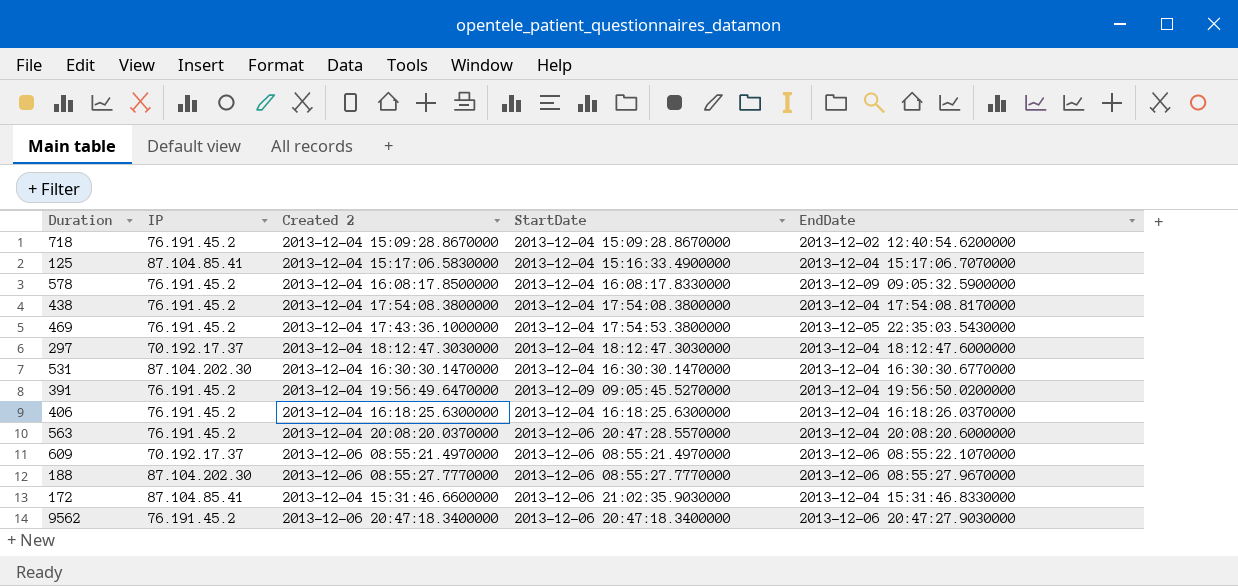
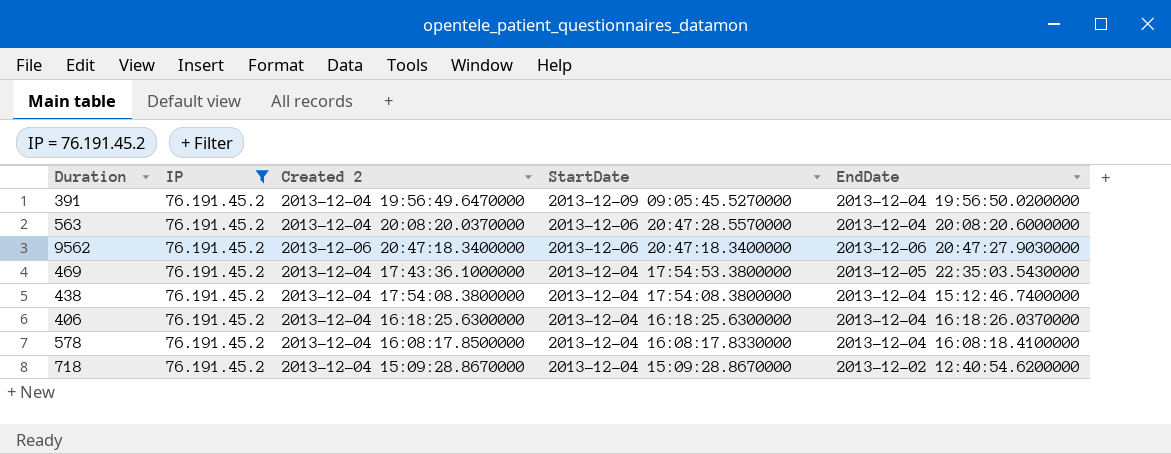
filter: none -> IP = 76.191.45.2
row order: none -> StartDate descending
438 | EndDate: 2013-12-04 17:54:08.8170000 -> 2013-12-04 15:12:46.7400000
578 | EndDate: 2013-12-09 09:05:32.5900000 -> 2013-12-04 16:08:18.4100000

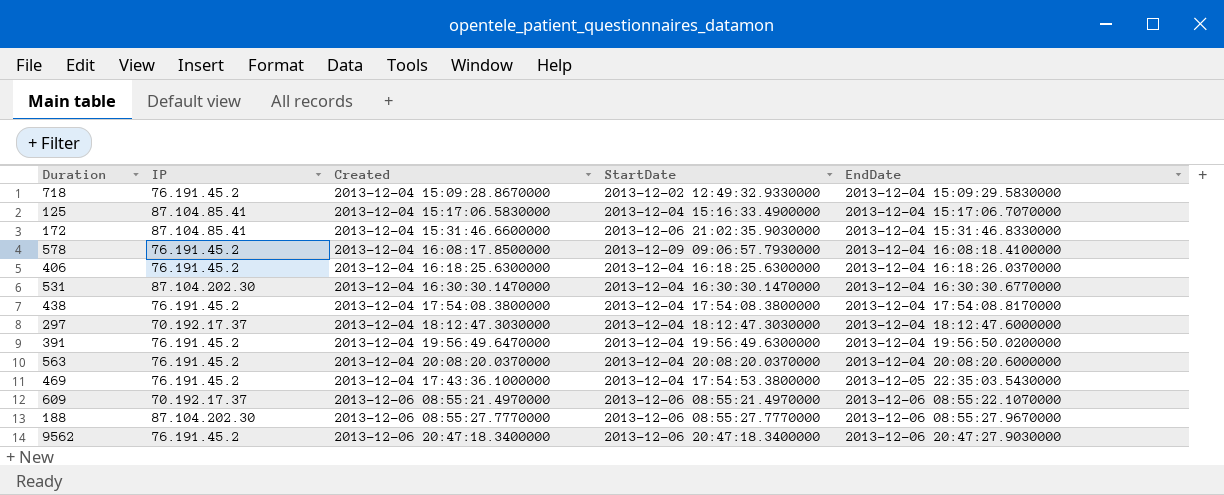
filter: IP = 76.191.45.2 -> none
row order: StartDate descending -> EndDate ascending
column name: Created 2 -> Created
718 | StartDate: 2013-12-04 15:09:28.8670000 -> 2013-12-02 12:49:32.9330000
718 | EndDate: 2013-12-02 12:40:54.6200000 -> 2013-12-04 15:09:29.5830000
578 | StartDate: 2013-12-04 16:08:17.8330000 -> 2013-12-09 09:06:57.7930000
438 | EndDate: 2013-12-04 15:12:46.7400000 -> 2013-12-04 17:54:08.8170000
391 | StartDate: 2013-12-09 09:05:45.5270000 -> 2013-12-04 19:56:49.6300000
563 | StartDate: 2013-12-06 20:47:28.5570000 -> 2013-12-04 20:08:20.0370000

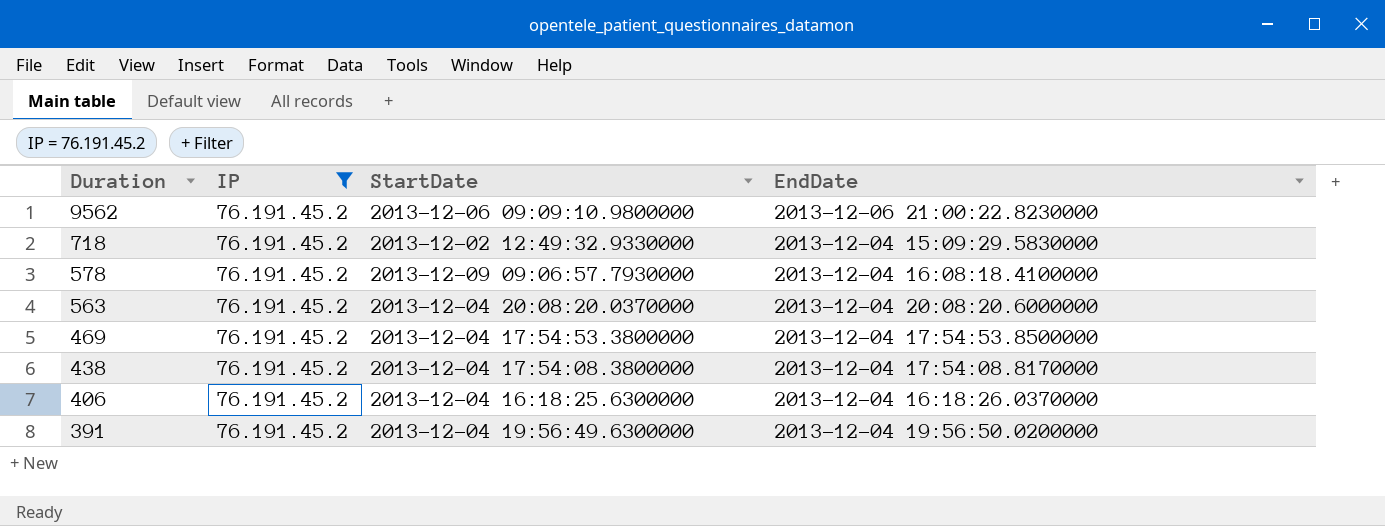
filter: none -> IP = 76.191.45.2
row order: EndDate ascending -> Duration descending
column Created | position: 3 -> none
9562 | StartDate: 2013-12-06 20:47:18.3400000 -> 2013-12-06 09:09:10.9800000
9562 | EndDate: 2013-12-06 20:47:27.9030000 -> 2013-12-06 21:00:22.8230000
469 | EndDate: 2013-12-05 22:35:03.5430000 -> 2013-12-04 17:54:53.8500000

